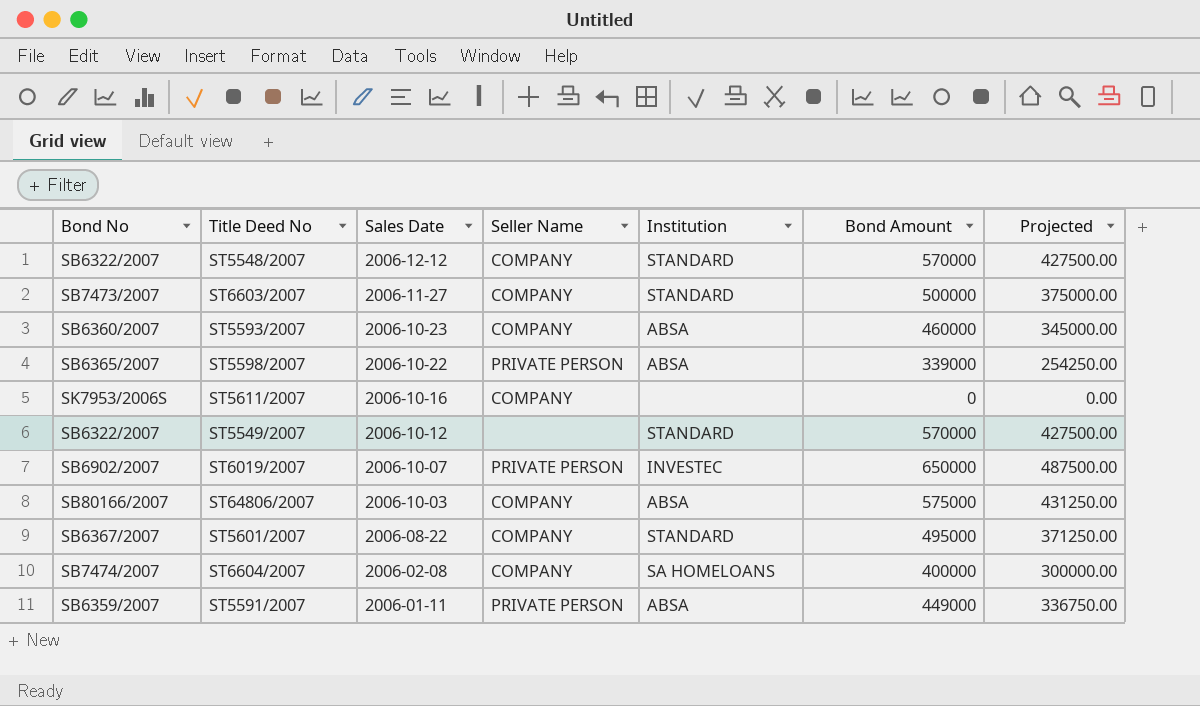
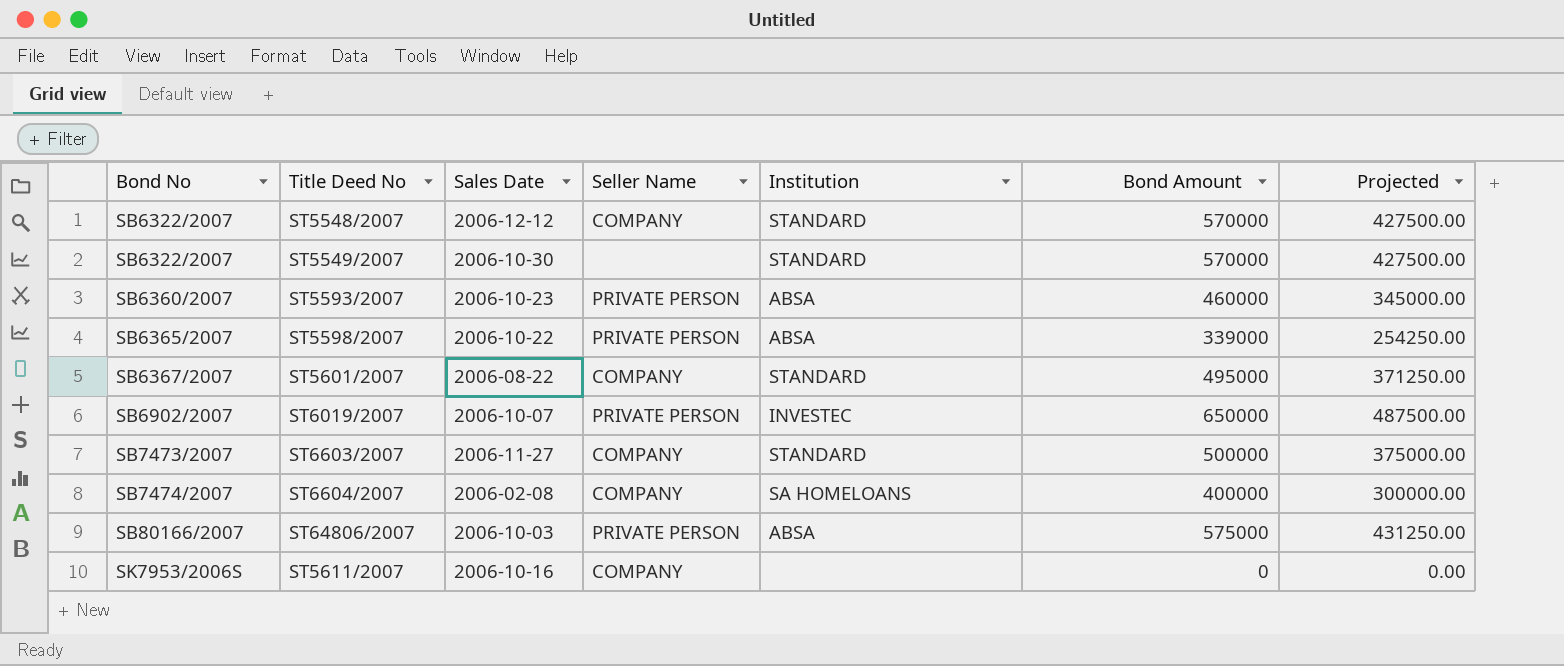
row order: Sales Date descending -> Bond No ascending
row ST5591/2007: SB6359/2007 | 2006-01-11 | PRIVATE PERSON | ABSA | 449000 | 336750.00 -> none
ST5549/2007 | Sales Date: 2006-10-12 -> 2006-10-30
ST5593/2007 | Seller Name: COMPANY -> PRIVATE PERSON
ST64806/2007 | Seller Name: COMPANY -> PRIVATE PERSON

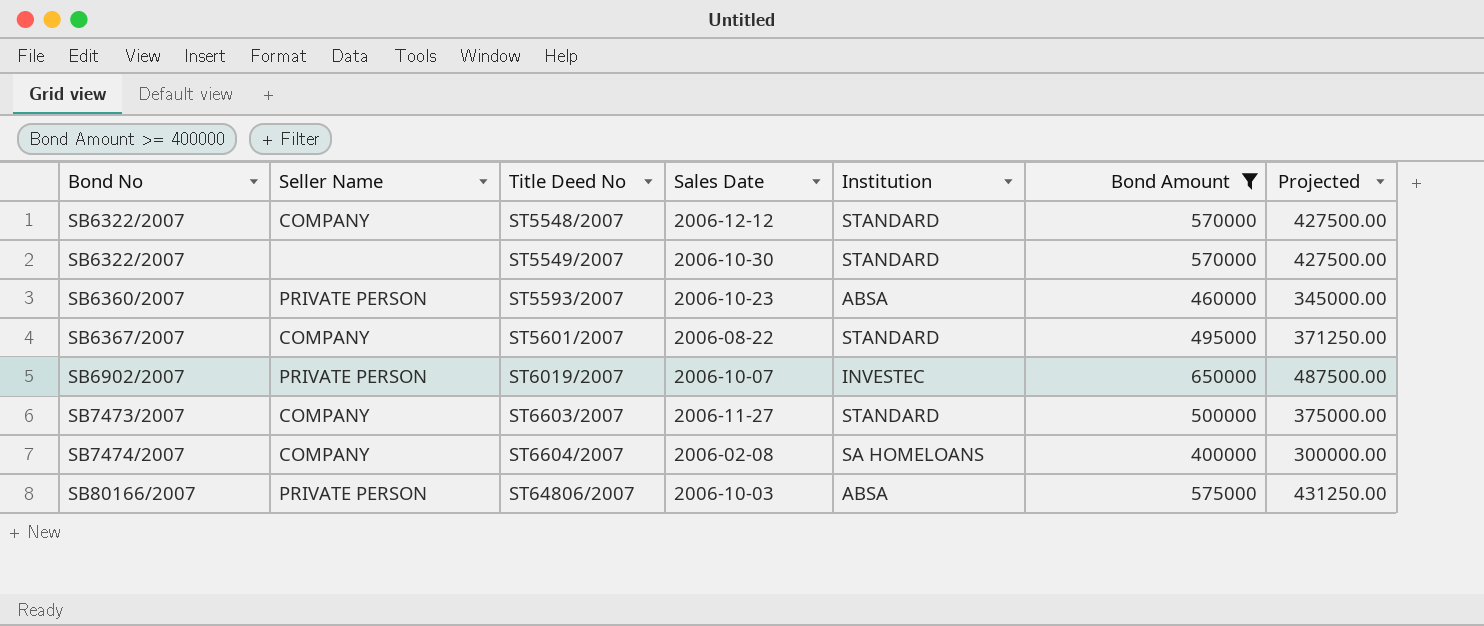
filter: none -> Bond Amount >= 400000
column Seller Name | position: 4 -> 2

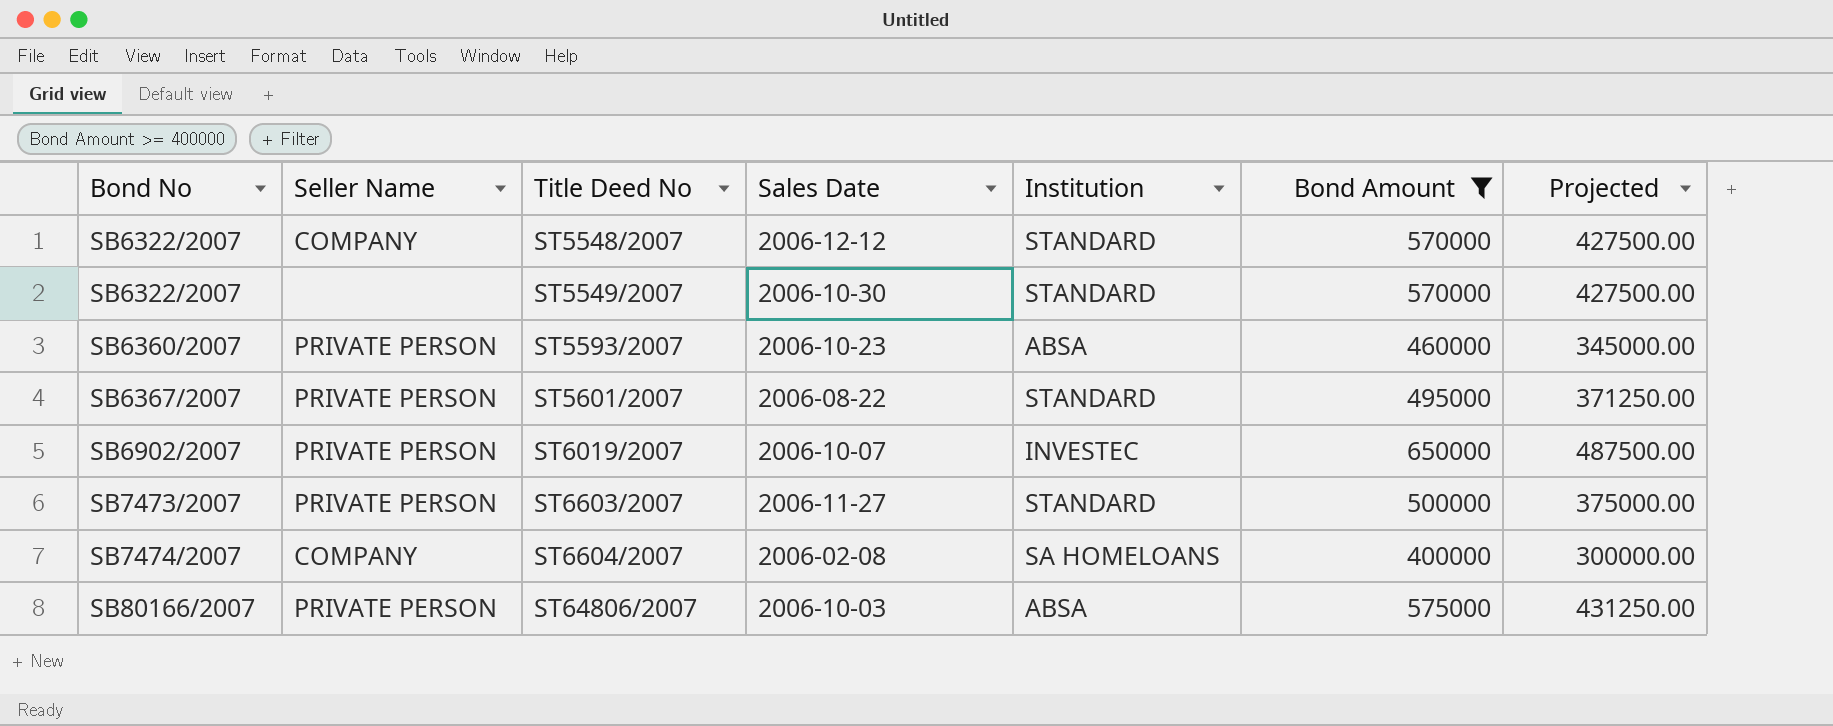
ST5601/2007 | Seller Name: COMPANY -> PRIVATE PERSON
ST6603/2007 | Seller Name: COMPANY -> PRIVATE PERSON

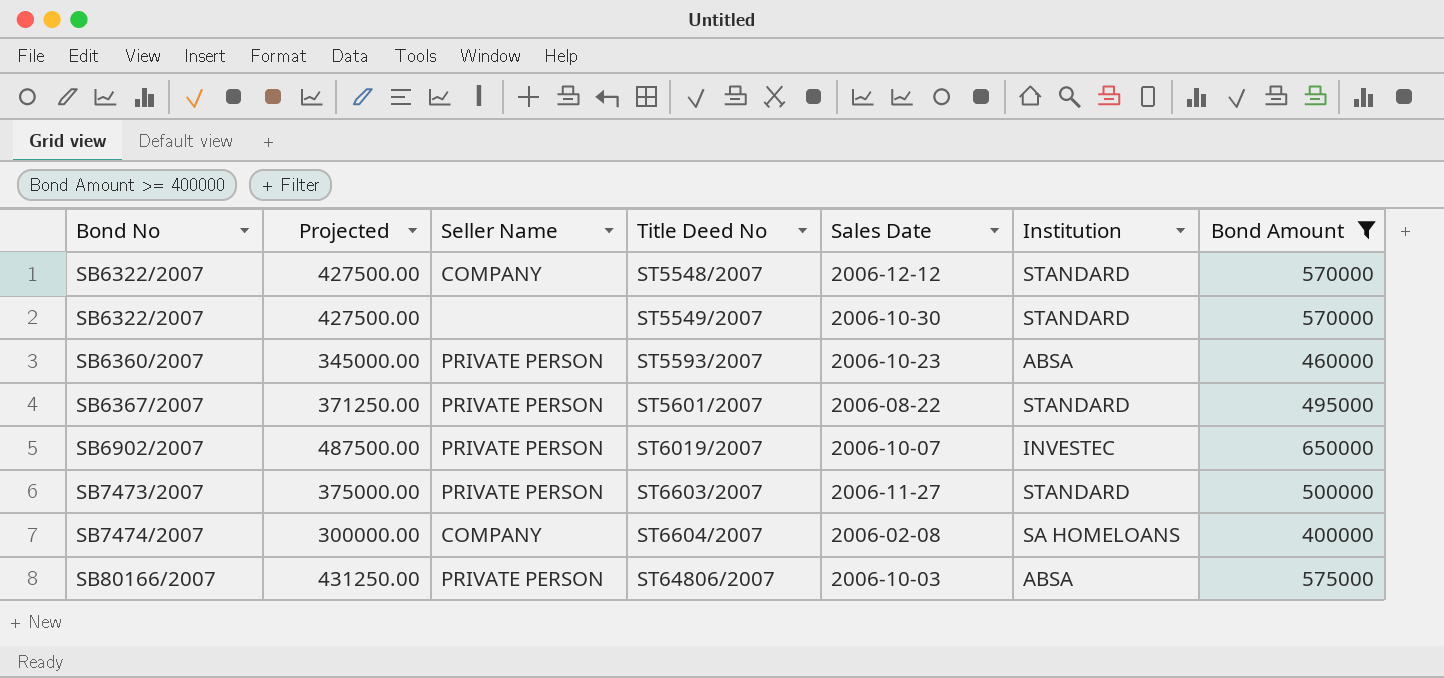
column Projected | position: 7 -> 2

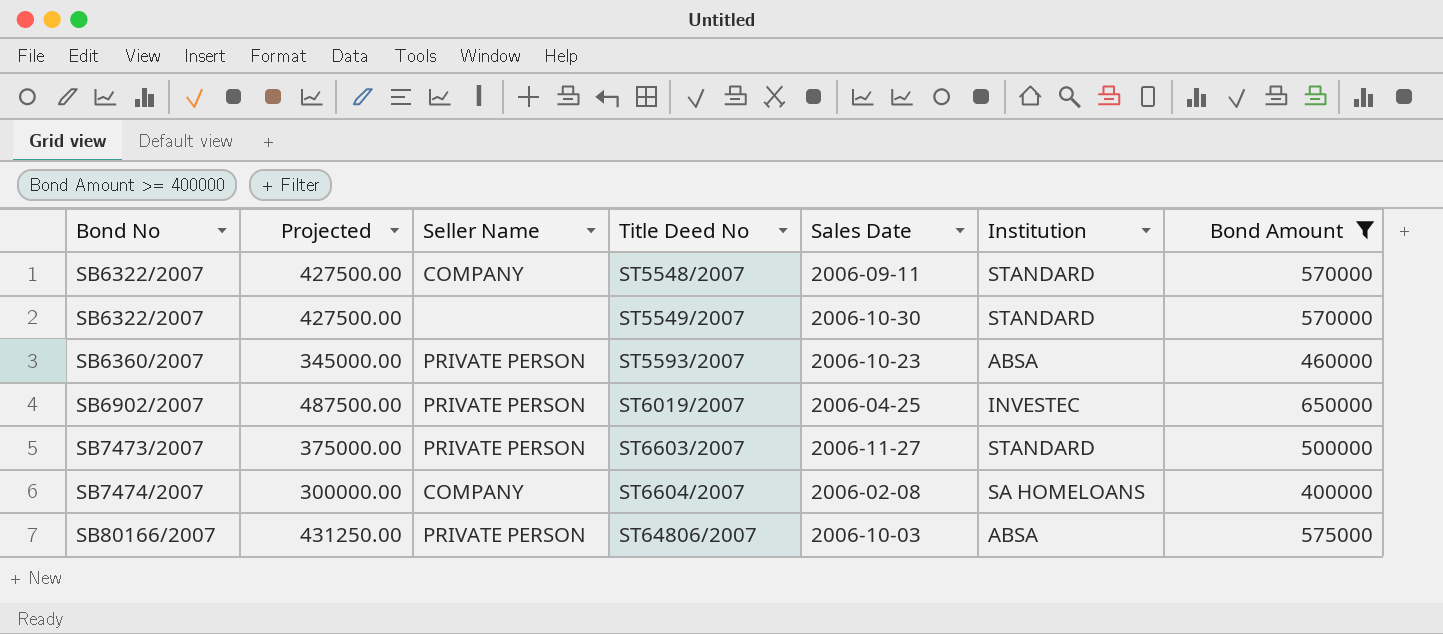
row ST5601/2007: SB6367/2007 | 371250.00 | PRIVATE PERSON | 2006-08-22 | STANDARD | 495000 -> none
ST5548/2007 | Sales Date: 2006-12-12 -> 2006-09-11
ST6019/2007 | Sales Date: 2006-10-07 -> 2006-04-25

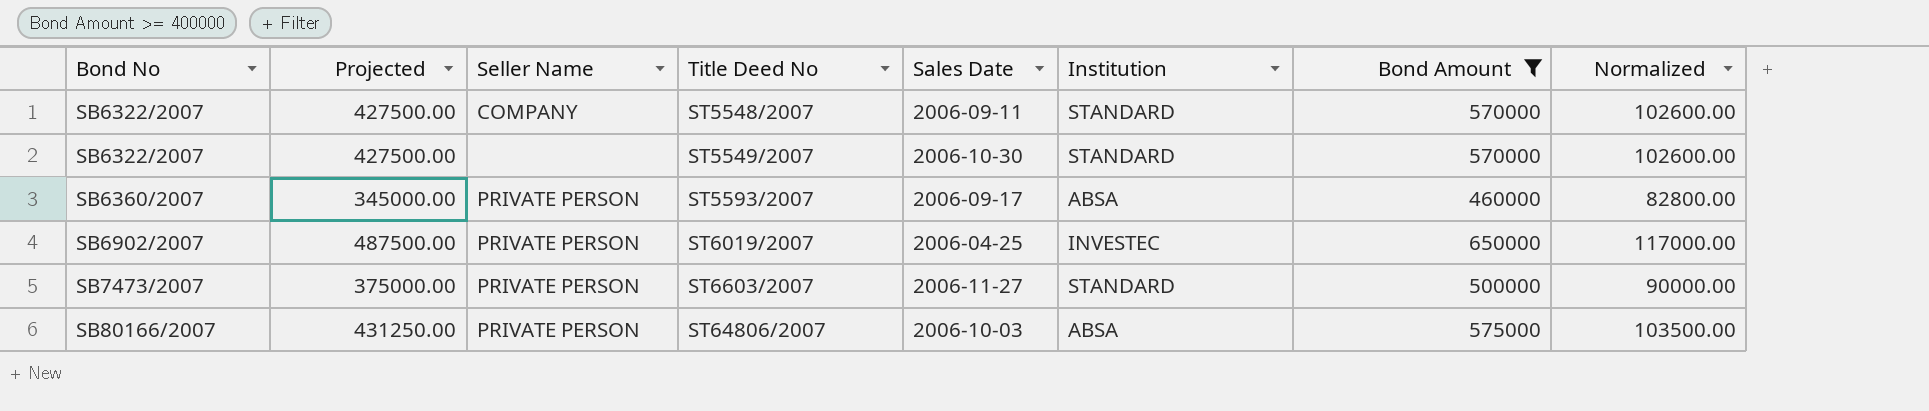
column Normalized | formula: none -> [Bond Amount] * 0.18
row ST6604/2007: SB7474/2007 | 300000.00 | COMPANY | 2006-02-08 | SA HOMELOANS | 400000 -> none
ST5593/2007 | Sales Date: 2006-10-23 -> 2006-09-17

